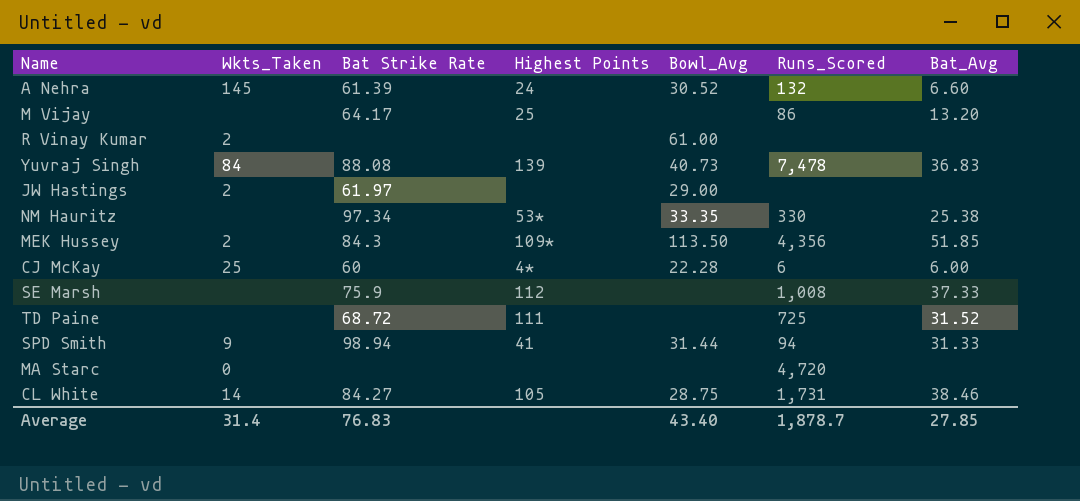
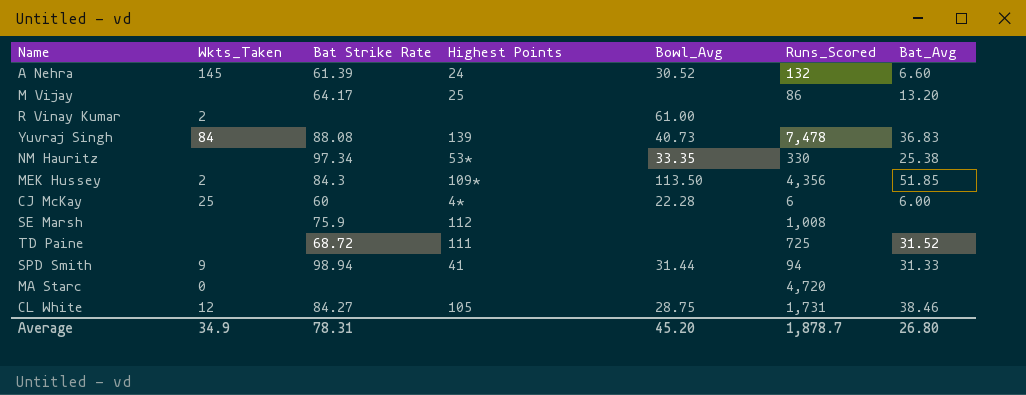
row JW Hastings: 2 | 61.97 | none | 29.00 | none | none -> none
SE Marsh | Bat_Avg: 37.33 -> none
CL White | Wkts_Taken: 14 -> 12
Average | Wkts_Taken: 31.4 -> 34.9
Average | Bat Strike Rate: 76.83 -> 78.31
Average | Bowl_Avg: 43.40 -> 45.20
Average | Bat_Avg: 27.85 -> 26.80

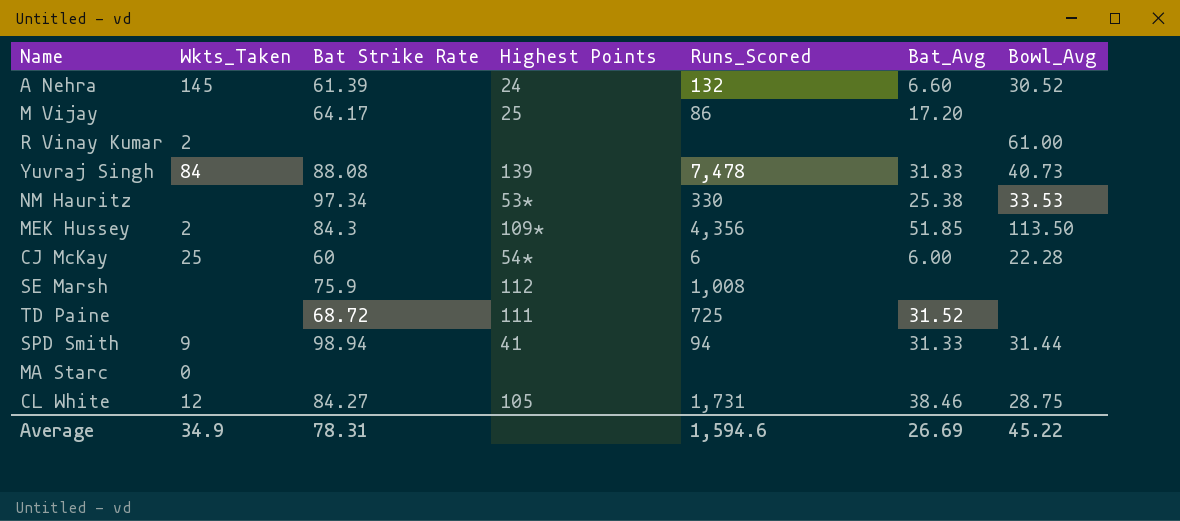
column Bowl_Avg | position: 5 -> 7
M Vijay | Bat_Avg: 13.20 -> 17.20
Yuvraj Singh | Bat_Avg: 36.83 -> 31.83
NM Hauritz | Bowl_Avg: 33.35 -> 33.53
CJ McKay | Highest Points: 4* -> 54*
MA Starc | Runs_Scored: 4,720 -> none
Average | Runs_Scored: 1,878.7 -> 1,594.6
Average | Bat_Avg: 26.80 -> 26.69
Average | Bowl_Avg: 45.20 -> 45.22

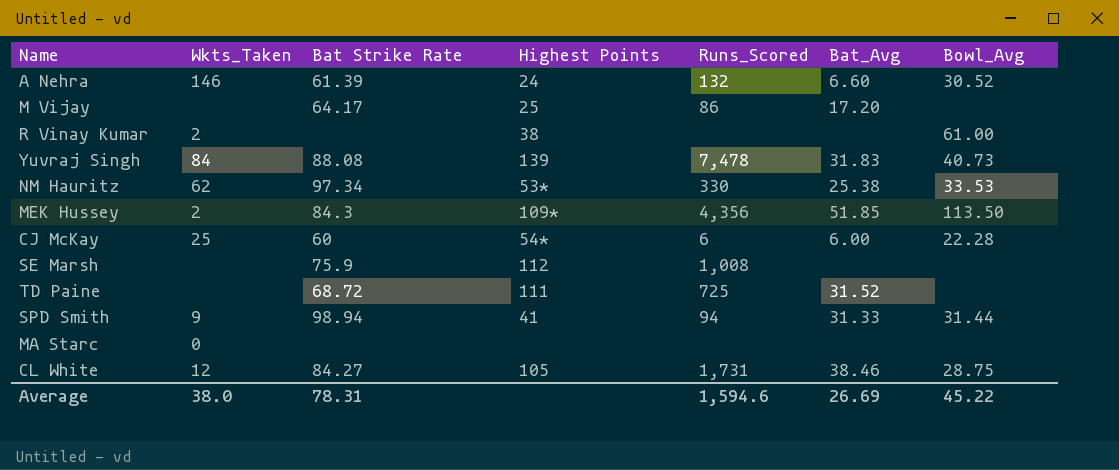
A Nehra | Wkts_Taken: 145 -> 146
R Vinay Kumar | Highest Points: none -> 38
NM Hauritz | Wkts_Taken: none -> 62
Average | Wkts_Taken: 34.9 -> 38.0

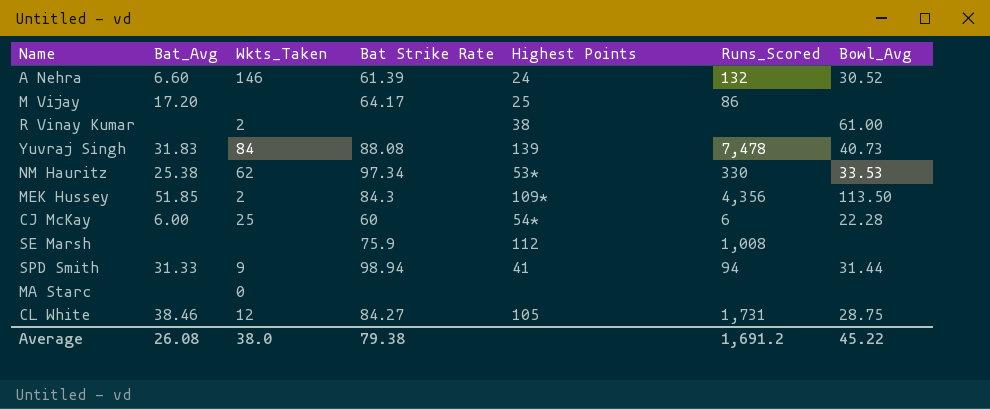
column Bat_Avg | position: 6 -> 2
row TD Paine: none | 68.72 | 111 | 725 | 31.52 | none -> none
Average | Bat_Avg: 26.69 -> 26.08
Average | Bat Strike Rate: 78.31 -> 79.38
Average | Runs_Scored: 1,594.6 -> 1,691.2

